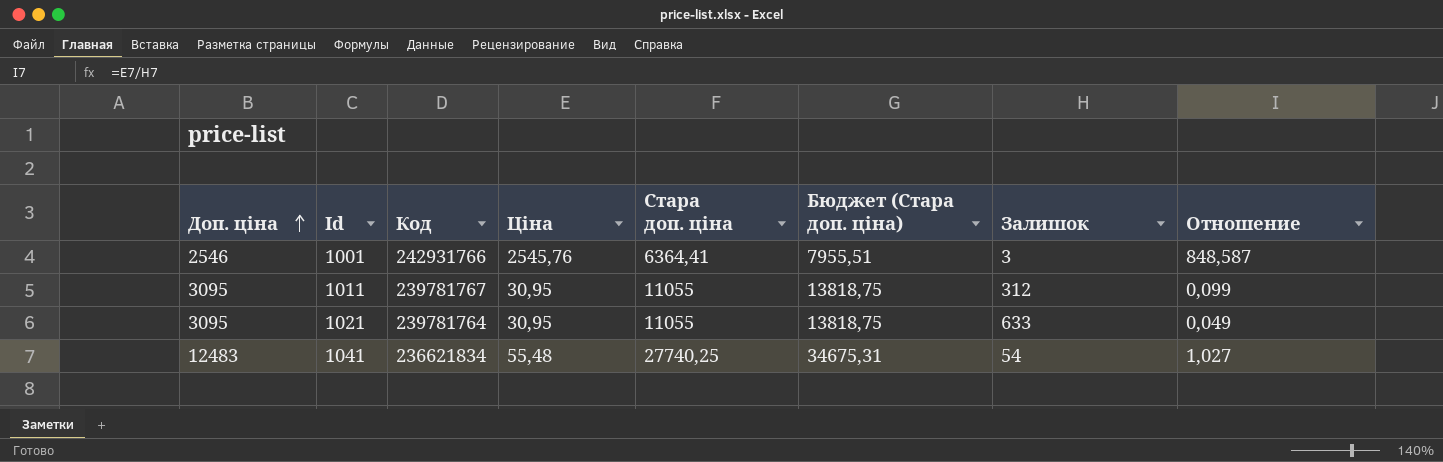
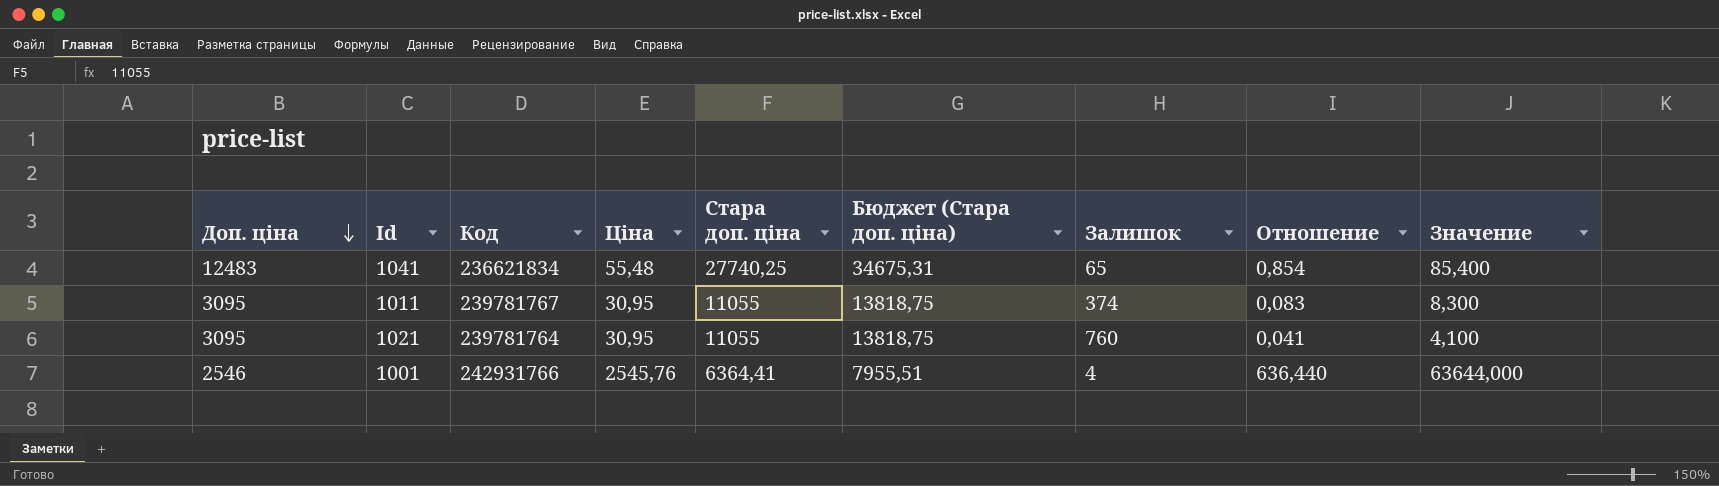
row order: Доп. ціна ascending -> Доп. ціна descending
column Значение | formula: none -> [Отношение] * 100
1041 | Залишок: 54 -> 65
1041 | Отношение: 1,027 -> 0,854
1011 | Залишок: 312 -> 374
1011 | Отношение: 0,099 -> 0,083
1021 | Залишок: 633 -> 760
1021 | Отношение: 0,049 -> 0,041
1001 | Залишок: 3 -> 4
1001 | Отношение: 848,587 -> 636,440

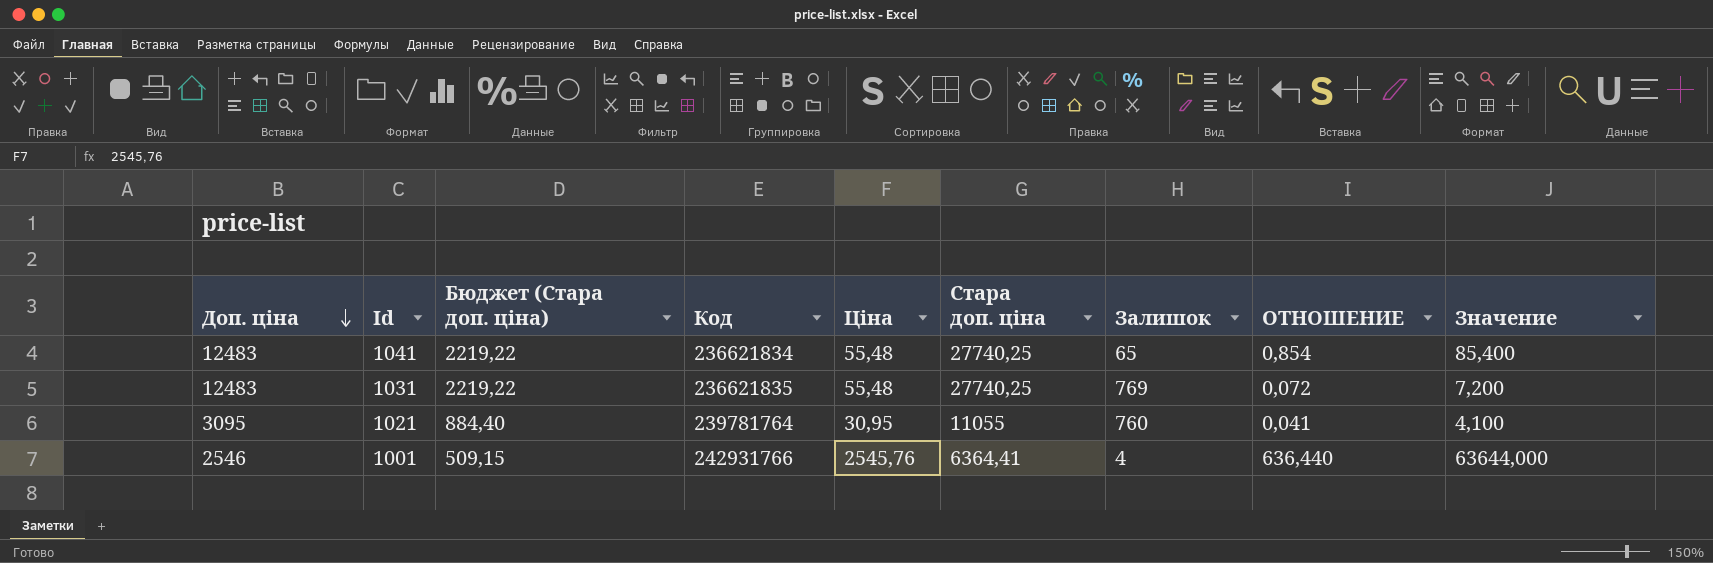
column Бюджет (Стара доп. ціна) | formula: [Стара доп. ціна] * 1,25 -> [Стара доп. ціна] * 0,08
column Бюджет (Стара доп. ціна) | position: 6 -> 3
column name: Отношение -> ОТНОШЕНИЕ
row 1011: 3095 | 239781767 | 30,95 | 11055 | 13818,75 | 374 | 0,083 | 8,300 -> none
row 1031: none -> 12483 | 2219,22 | 236621835 | 55,48 | 27740,25 | 769 | 0,072 | 7,200

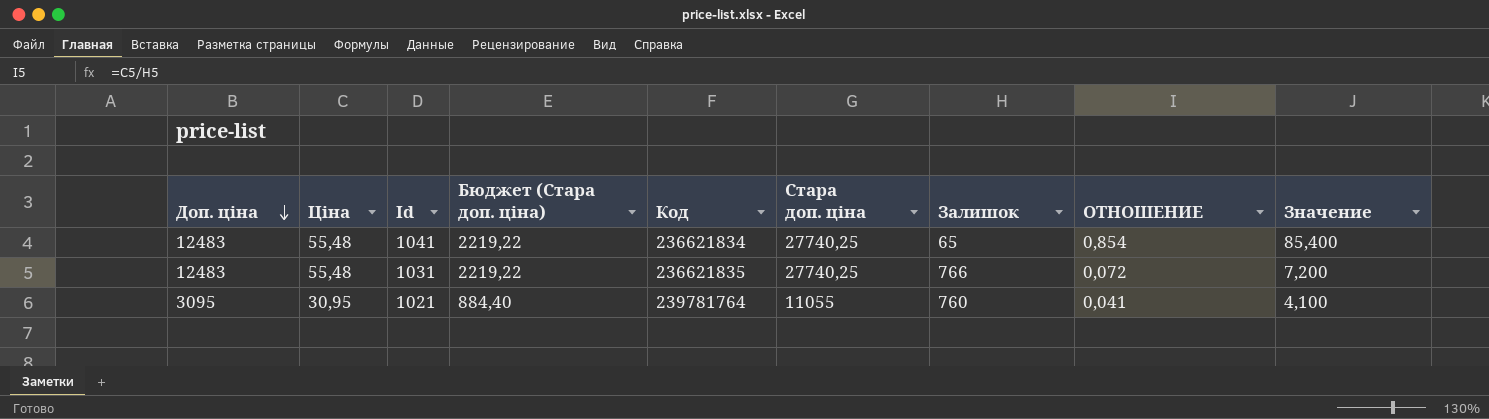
column Ціна | position: 5 -> 2
row 1001: 2546 | 509,15 | 242931766 | 2545,76 | 6364,41 | 4 | 636,440 | 63644,000 -> none
1031 | Залишок: 769 -> 766

